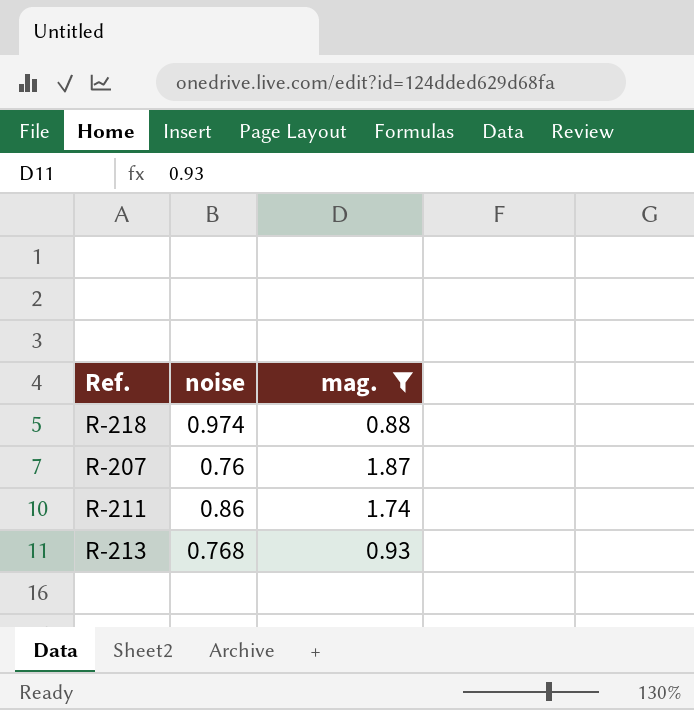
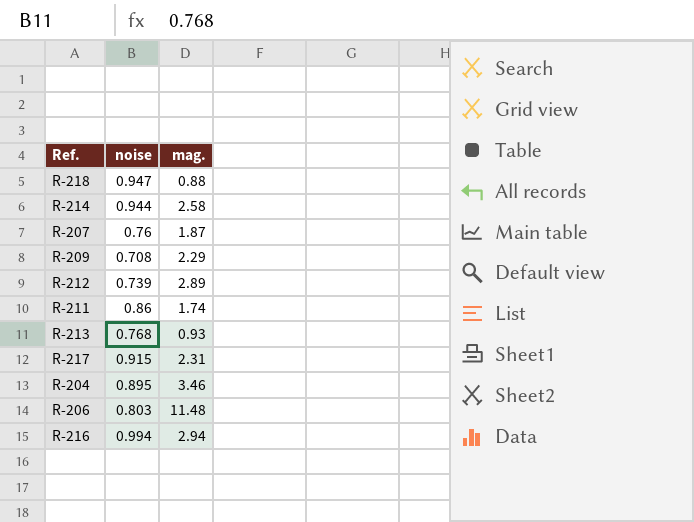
filter: mag. <= 1.87 -> none
R-218 | noise: 0.974 -> 0.947

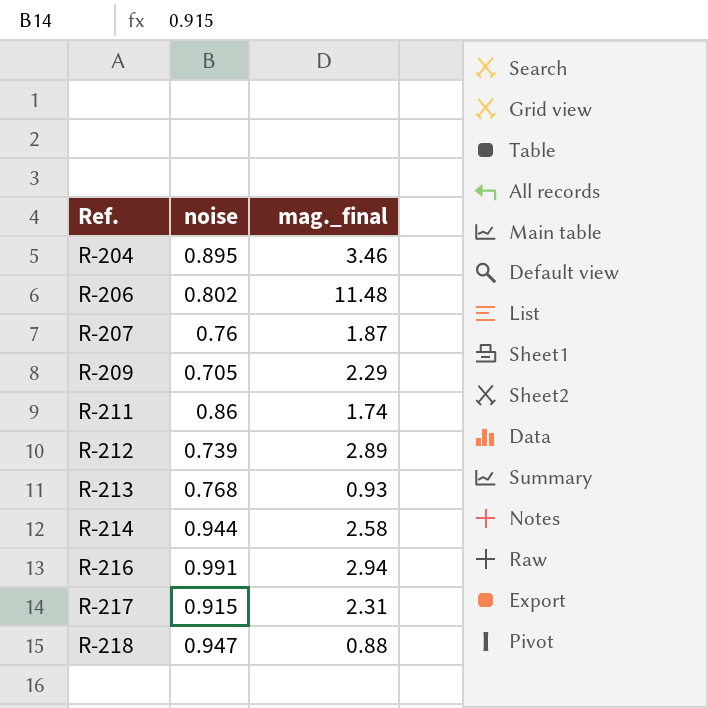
row order: none -> Ref. ascending
column name: mag. -> mag._final
R-206 | noise: 0.803 -> 0.802
R-209 | noise: 0.708 -> 0.705
R-216 | noise: 0.994 -> 0.991

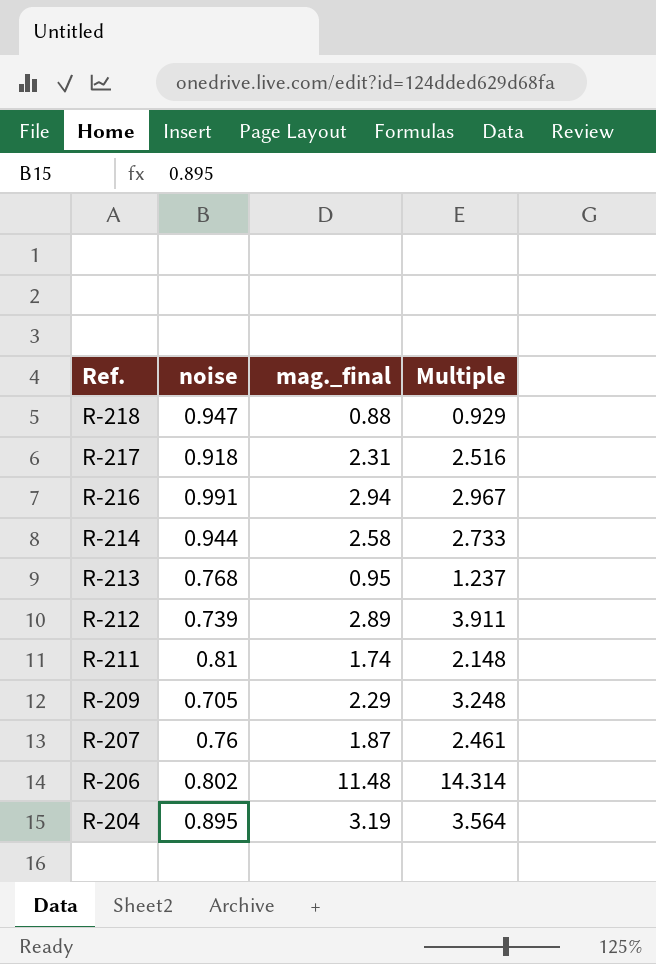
row order: Ref. ascending -> Ref. descending
column Multiple | formula: none -> [mag._final] / [noise]
R-217 | noise: 0.915 -> 0.918
R-213 | mag._final: 0.93 -> 0.95
R-211 | noise: 0.86 -> 0.81
R-204 | mag._final: 3.46 -> 3.19

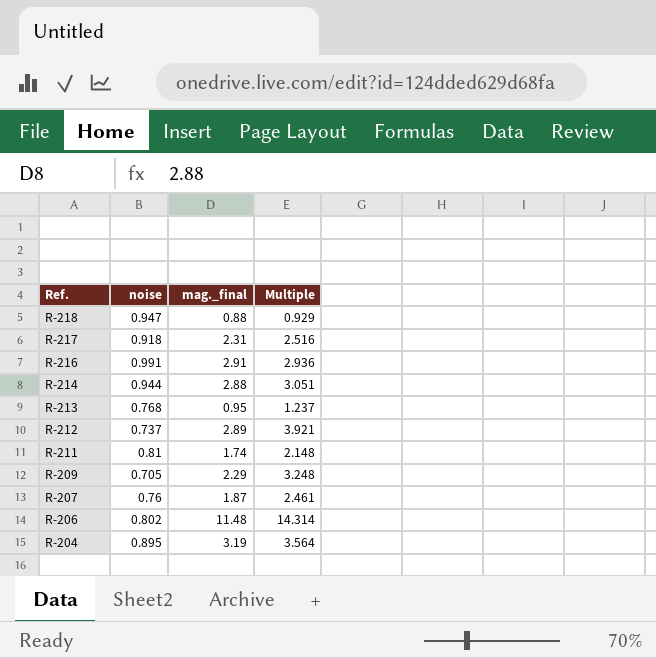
R-216 | mag._final: 2.94 -> 2.91
R-216 | Multiple: 2.967 -> 2.936
R-214 | mag._final: 2.58 -> 2.88
R-214 | Multiple: 2.733 -> 3.051
R-212 | noise: 0.739 -> 0.737
R-212 | Multiple: 3.911 -> 3.921

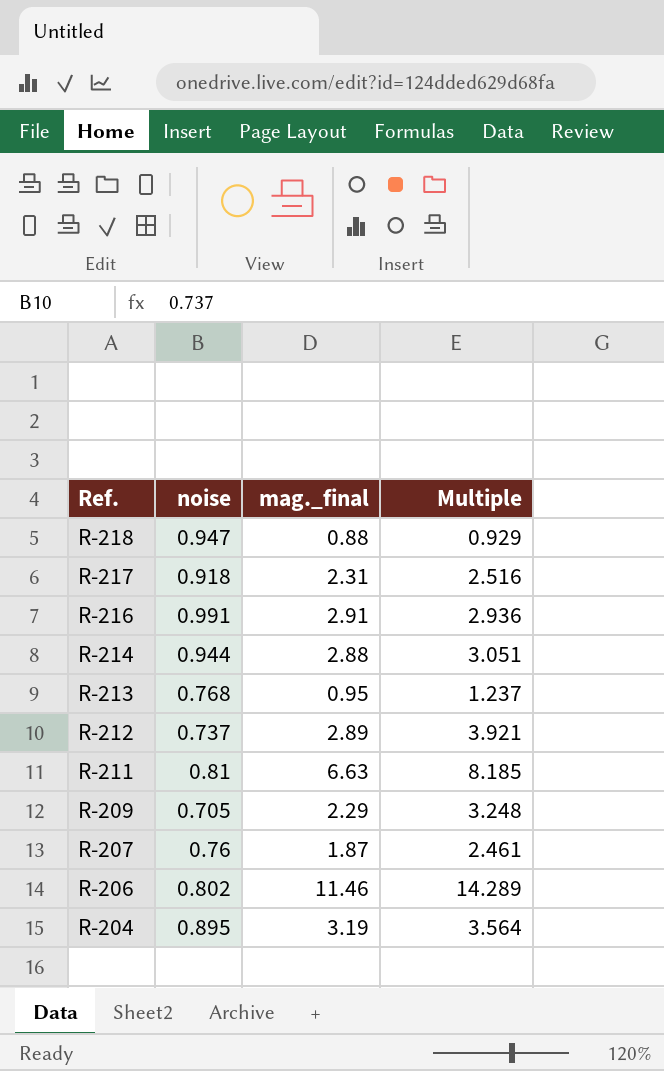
R-211 | mag._final: 1.74 -> 6.63
R-211 | Multiple: 2.148 -> 8.185
R-206 | mag._final: 11.48 -> 11.46
R-206 | Multiple: 14.314 -> 14.289

